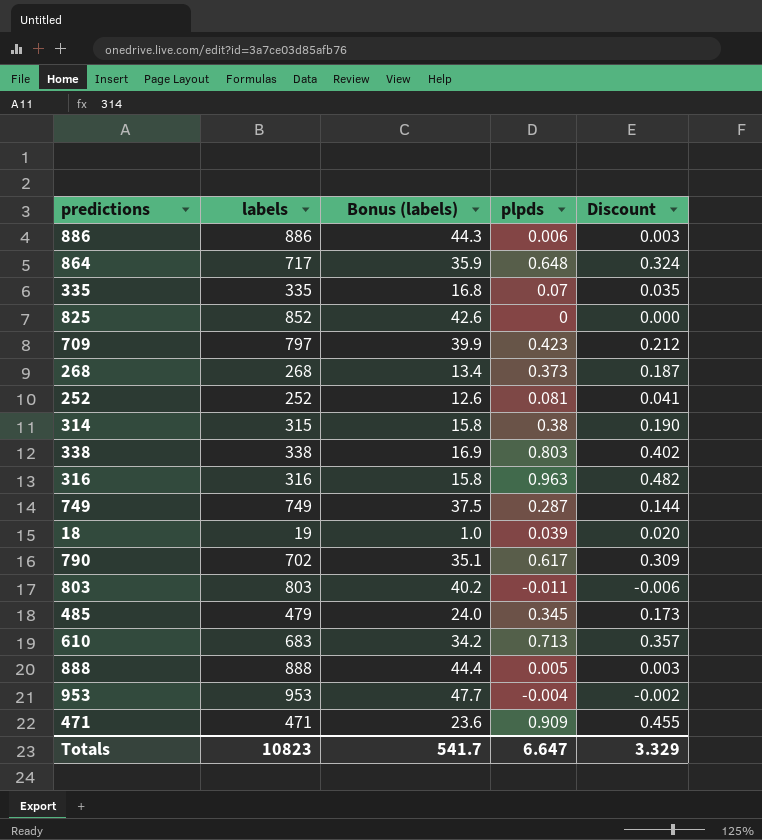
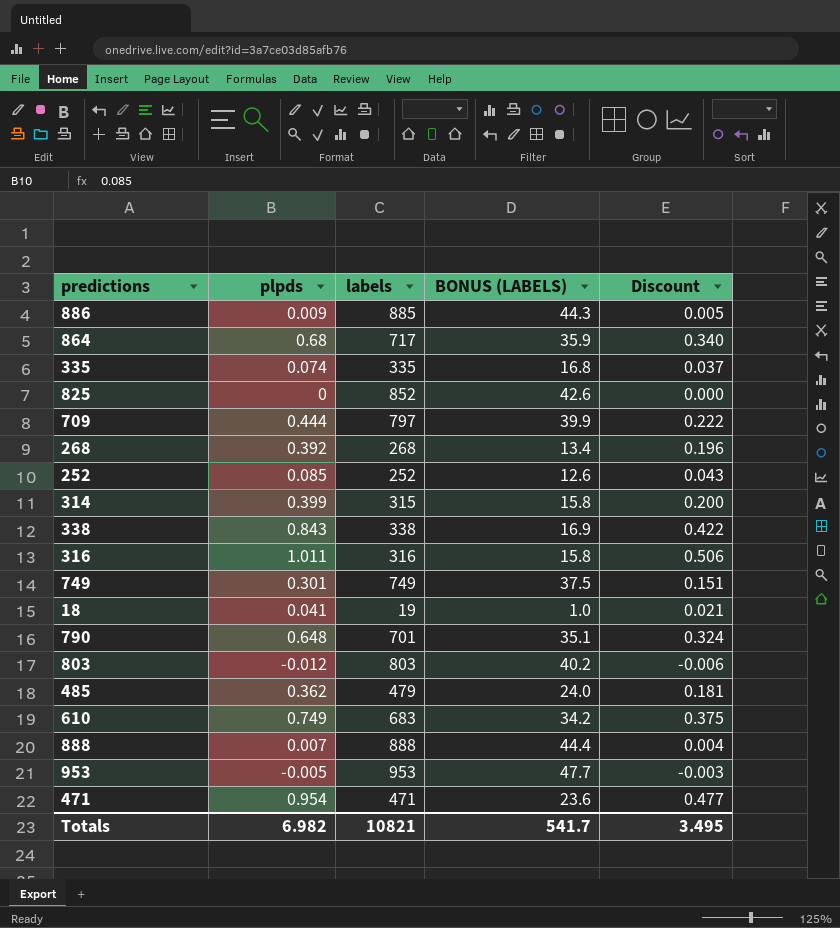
column plpds | position: 4 -> 2
column name: Bonus (labels) -> BONUS (LABELS)
886 | plpds: 0.006 -> 0.009
886 | labels: 886 -> 885
886 | Discount: 0.003 -> 0.005
864 | plpds: 0.648 -> 0.68
864 | Discount: 0.324 -> 0.340
335 | plpds: 0.07 -> 0.074
335 | Discount: 0.035 -> 0.037
709 | plpds: 0.423 -> 0.444
709 | Discount: 0.212 -> 0.222
268 | plpds: 0.373 -> 0.392
268 | Discount: 0.187 -> 0.196
252 | plpds: 0.081 -> 0.085
252 | Discount: 0.041 -> 0.043
314 | plpds: 0.38 -> 0.399
314 | Discount: 0.190 -> 0.200
338 | plpds: 0.803 -> 0.843
338 | Discount: 0.402 -> 0.422
316 | plpds: 0.963 -> 1.011
316 | Discount: 0.482 -> 0.506
749 | plpds: 0.287 -> 0.301
749 | Discount: 0.144 -> 0.151
18 | plpds: 0.039 -> 0.041
18 | Discount: 0.020 -> 0.021
790 | plpds: 0.617 -> 0.648
790 | labels: 702 -> 701
790 | Discount: 0.309 -> 0.324
803 | plpds: -0.011 -> -0.012
485 | plpds: 0.345 -> 0.362
485 | Discount: 0.173 -> 0.181
610 | plpds: 0.713 -> 0.749
610 | Discount: 0.357 -> 0.375
888 | plpds: 0.005 -> 0.007
888 | Discount: 0.003 -> 0.004
953 | plpds: -0.004 -> -0.005
953 | Discount: -0.002 -> -0.003
471 | plpds: 0.909 -> 0.954
471 | Discount: 0.455 -> 0.477
Totals | plpds: 6.647 -> 6.982
Totals | labels: 10823 -> 10821
Totals | Discount: 3.329 -> 3.495

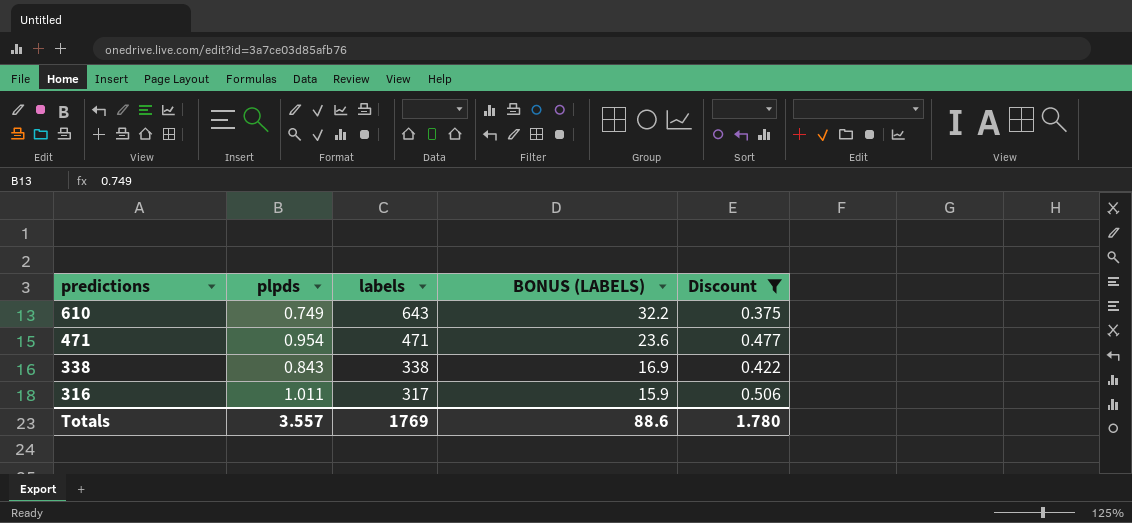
filter: none -> Discount >= 0.375
row order: none -> predictions descending
610 | labels: 683 -> 643
610 | BONUS (LABELS): 34.2 -> 32.2
316 | labels: 316 -> 317
316 | BONUS (LABELS): 15.8 -> 15.9
Totals | plpds: 6.982 -> 3.557
Totals | labels: 10821 -> 1769
Totals | BONUS (LABELS): 541.7 -> 88.6
Totals | Discount: 3.495 -> 1.780

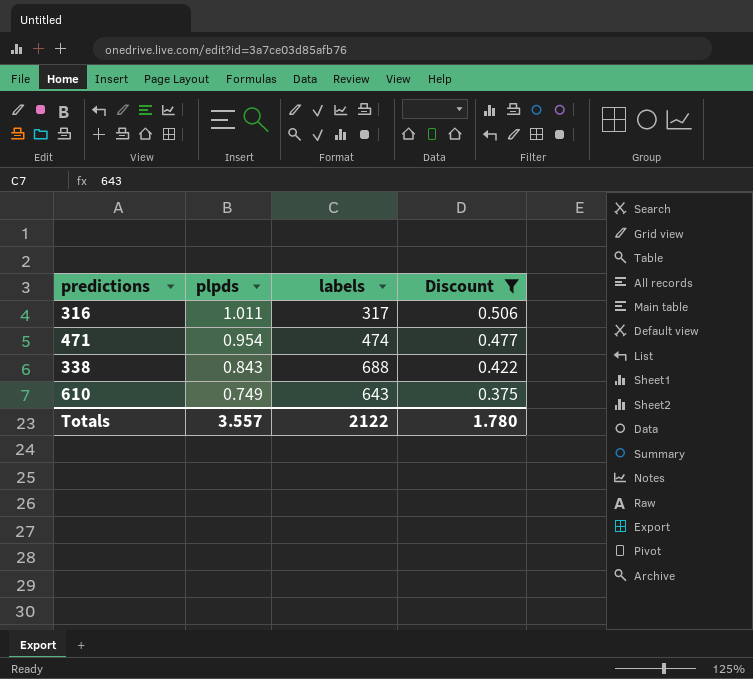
row order: predictions descending -> plpds descending
column BONUS (LABELS) | formula: [labels] * 0.05 -> none
471 | labels: 471 -> 474
338 | labels: 338 -> 688
Totals | labels: 1769 -> 2122

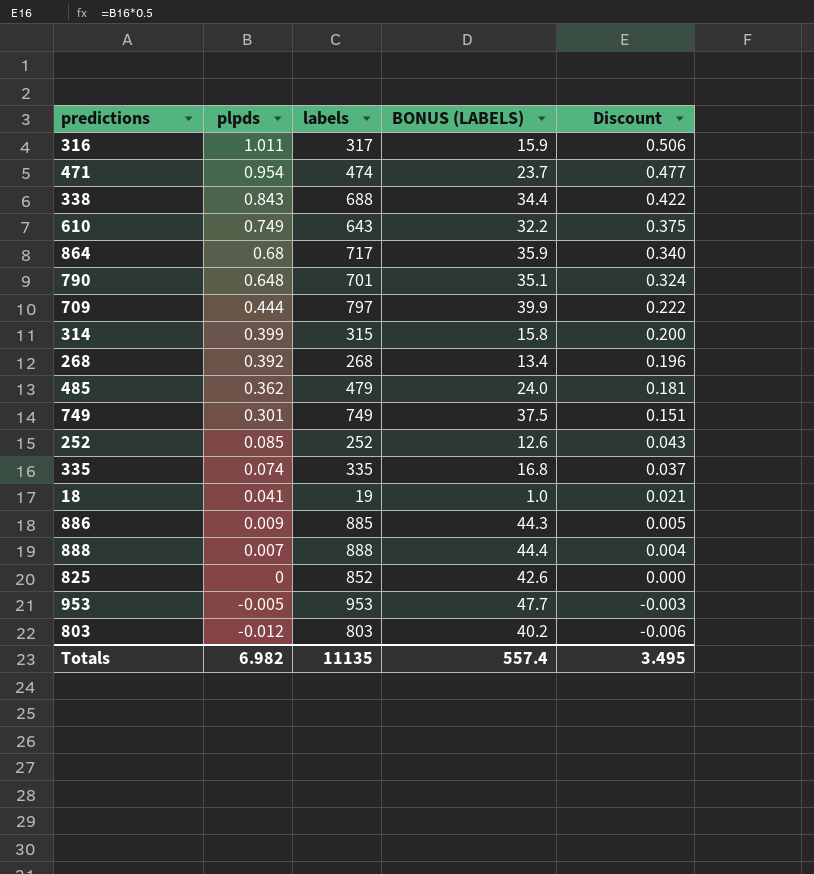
filter: Discount >= 0.375 -> none
column BONUS (LABELS) | formula: none -> [labels] * 0.05
Totals | plpds: 3.557 -> 6.982
Totals | labels: 2122 -> 11135
Totals | Discount: 1.780 -> 3.495

